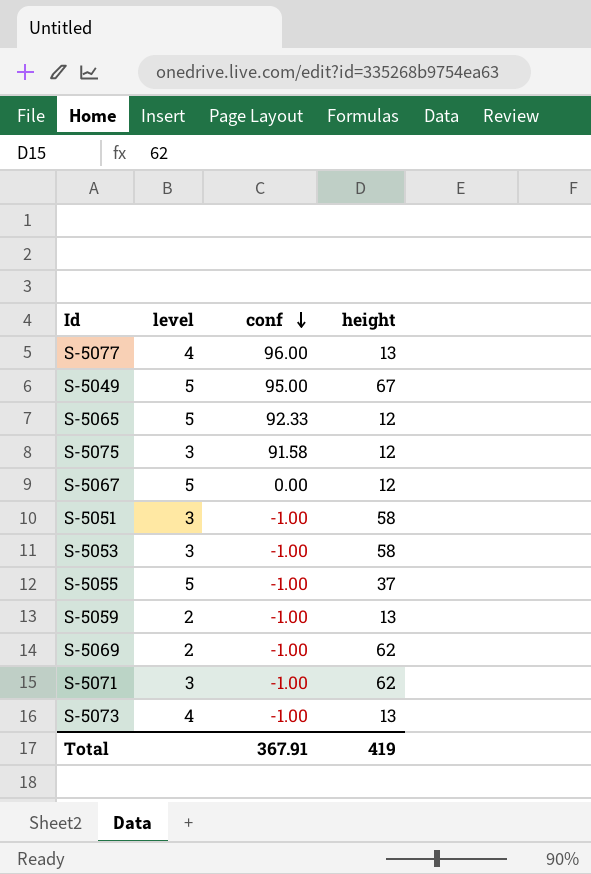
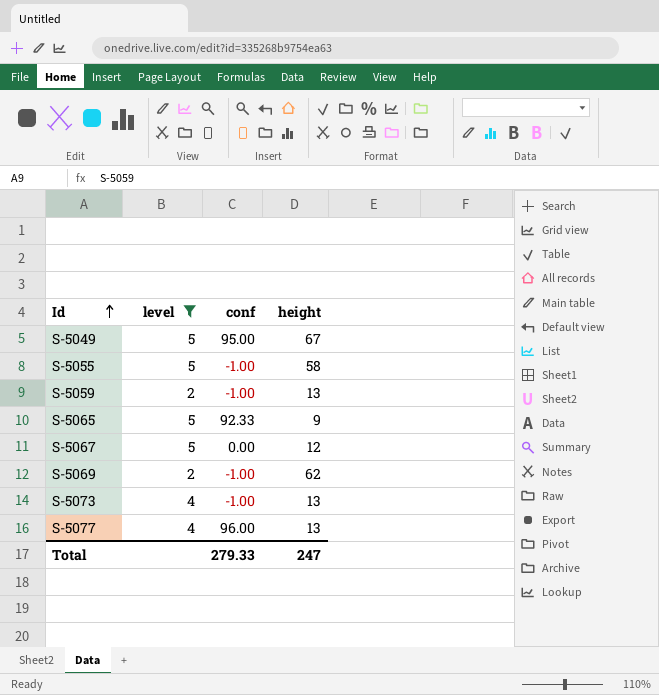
filter: none -> level != 3
row order: conf descending -> Id ascending
S-5055 | height: 37 -> 58
S-5065 | height: 12 -> 9
Total | conf: 367.91 -> 279.33
Total | height: 419 -> 247

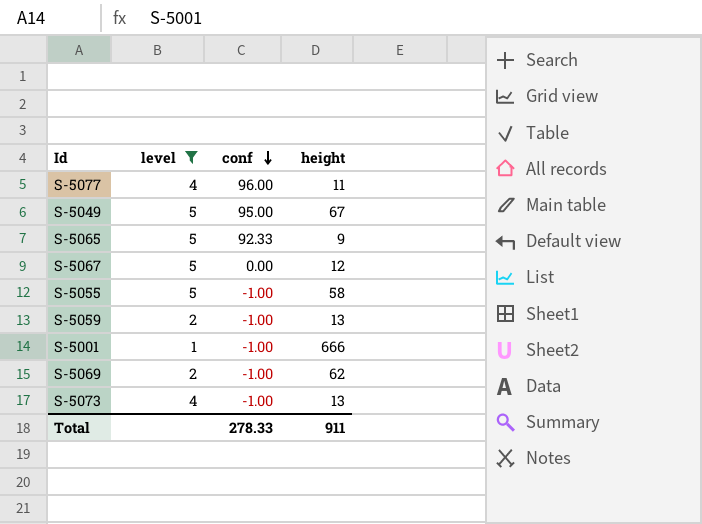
row order: Id ascending -> conf descending
S-5077 | height: 13 -> 11
row S-5001: none -> 1 | -1.00 | 666
Total | conf: 279.33 -> 278.33
Total | height: 247 -> 911

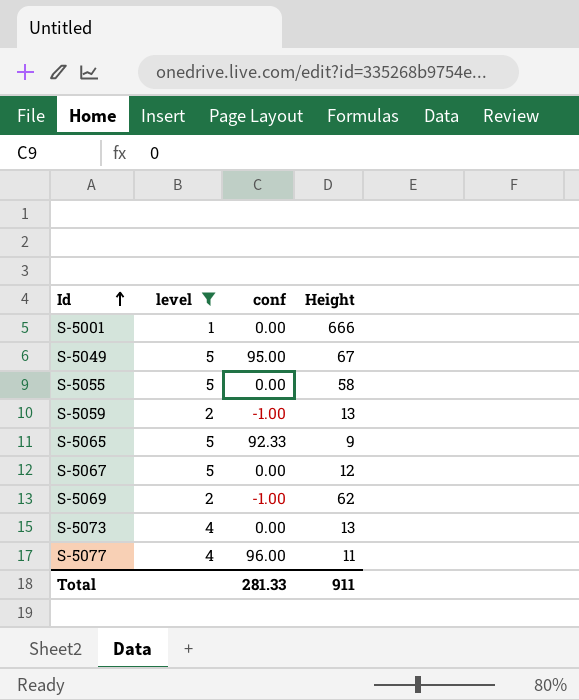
row order: conf descending -> Id ascending
column name: height -> Height
S-5001 | conf: -1.00 -> 0.00
S-5055 | conf: -1.00 -> 0.00
S-5073 | conf: -1.00 -> 0.00
Total | conf: 278.33 -> 281.33

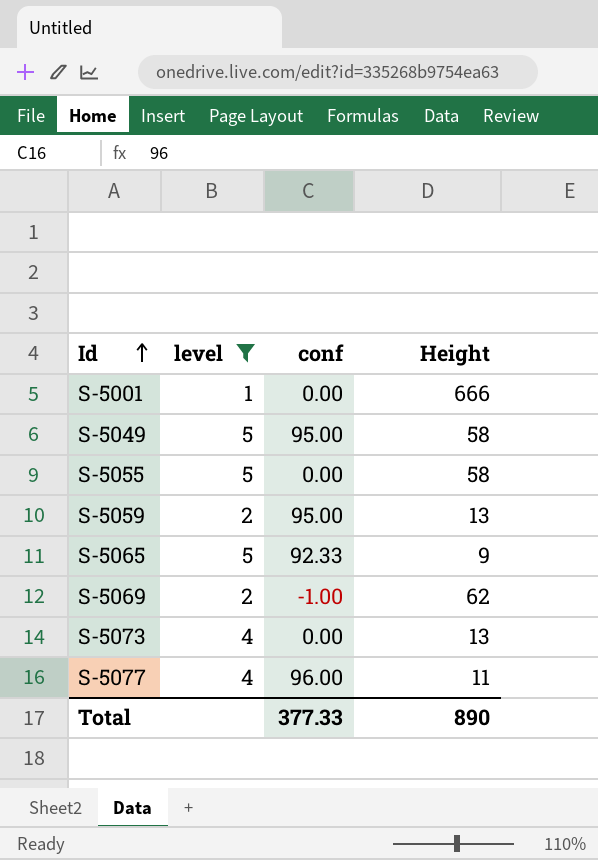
row S-5067: 5 | 0.00 | 12 -> none
S-5049 | Height: 67 -> 58
S-5059 | conf: -1.00 -> 95.00
Total | conf: 281.33 -> 377.33
Total | Height: 911 -> 890

